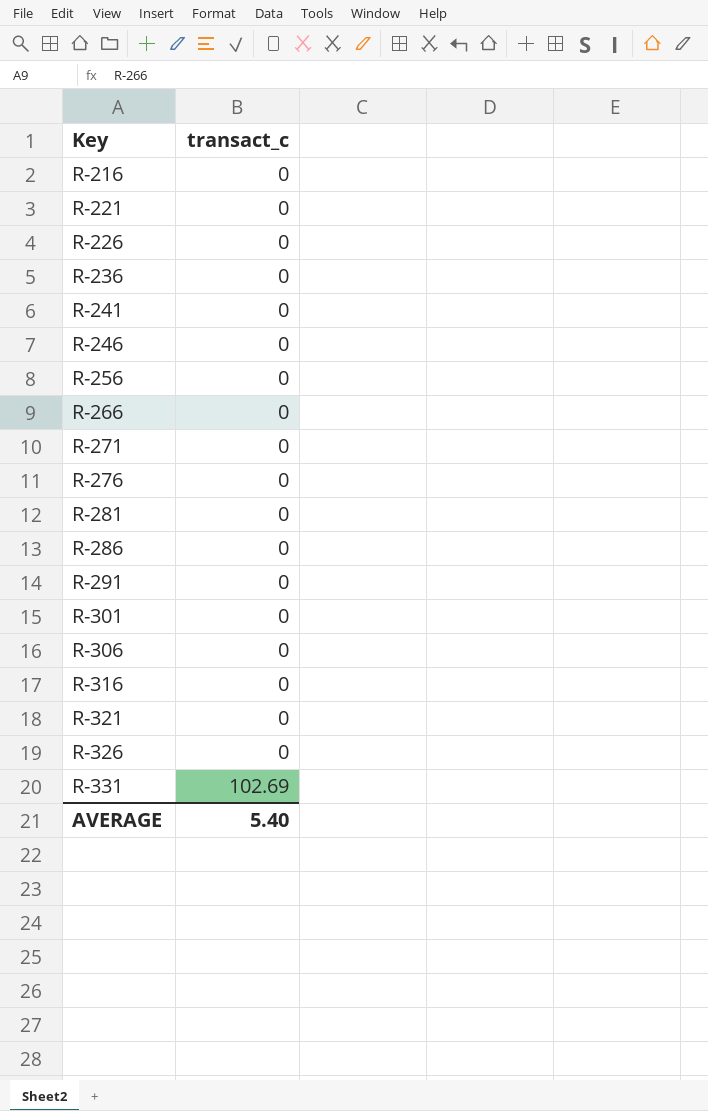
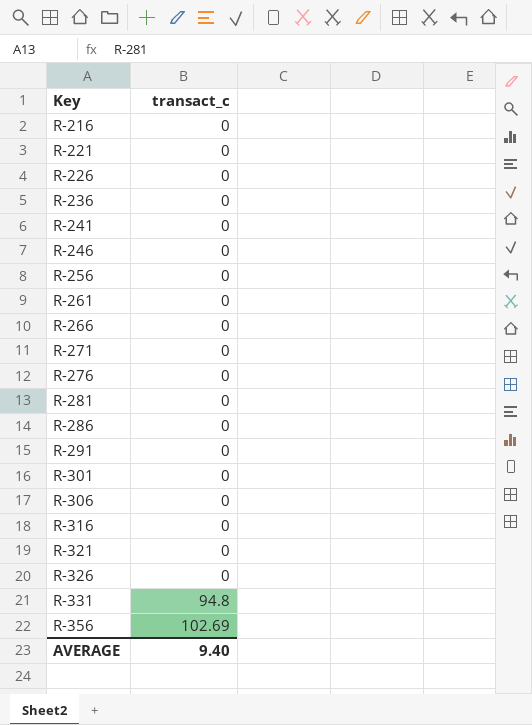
row R-261: none -> 0
R-331 | transact_c: 102.69 -> 94.8
row R-356: none -> 102.69
AVERAGE | transact_c: 5.40 -> 9.40

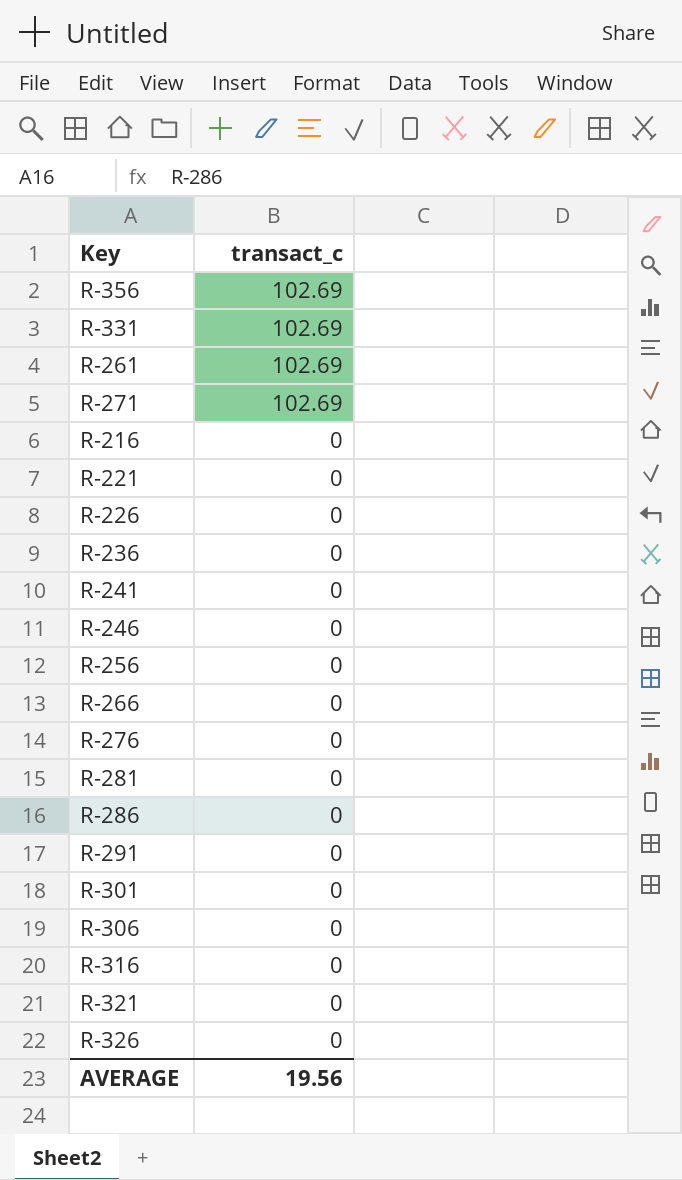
row order: Key ascending -> transact_c descending
R-331 | transact_c: 94.8 -> 102.69
R-261 | transact_c: 0 -> 102.69
R-271 | transact_c: 0 -> 102.69
AVERAGE | transact_c: 9.40 -> 19.56

